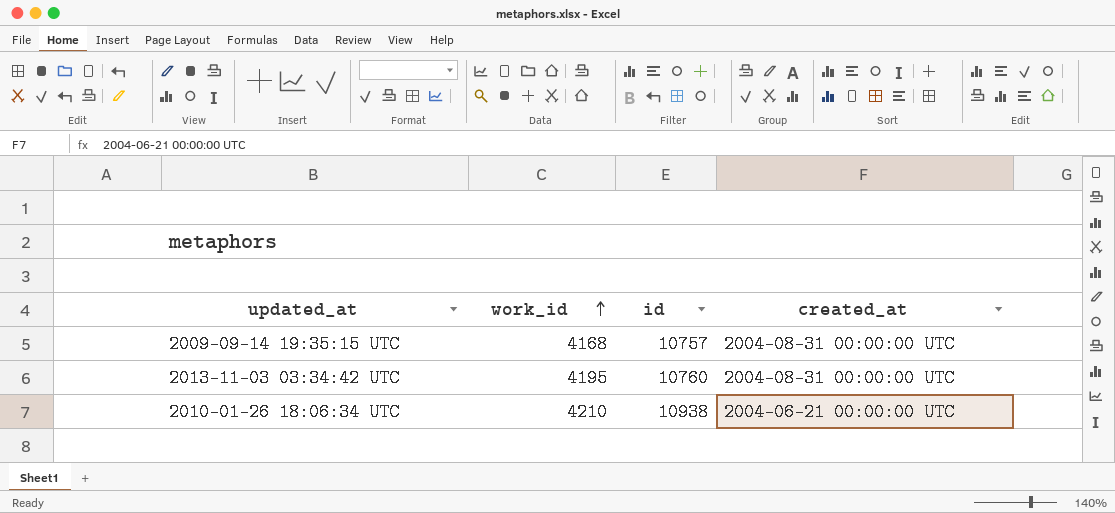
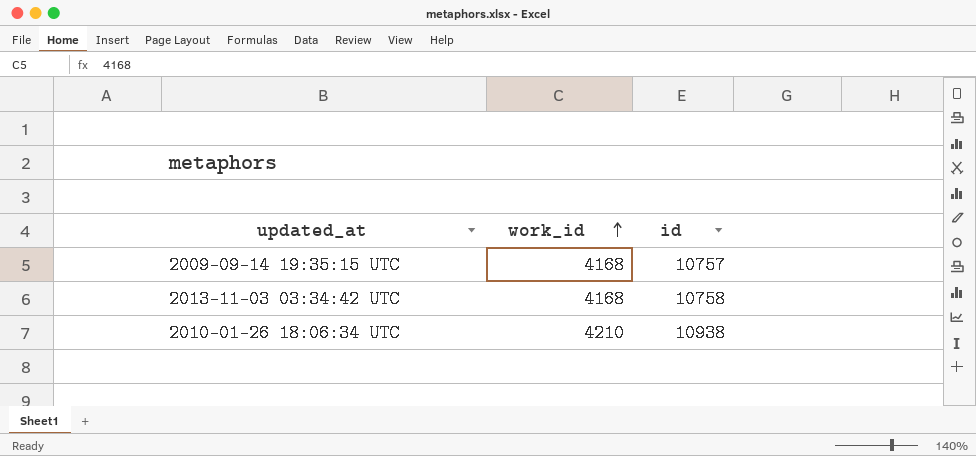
column created_at | position: 4 -> none
2013-11-03 03:34:42 UTC | work_id: 4195 -> 4168
2013-11-03 03:34:42 UTC | id: 10760 -> 10758

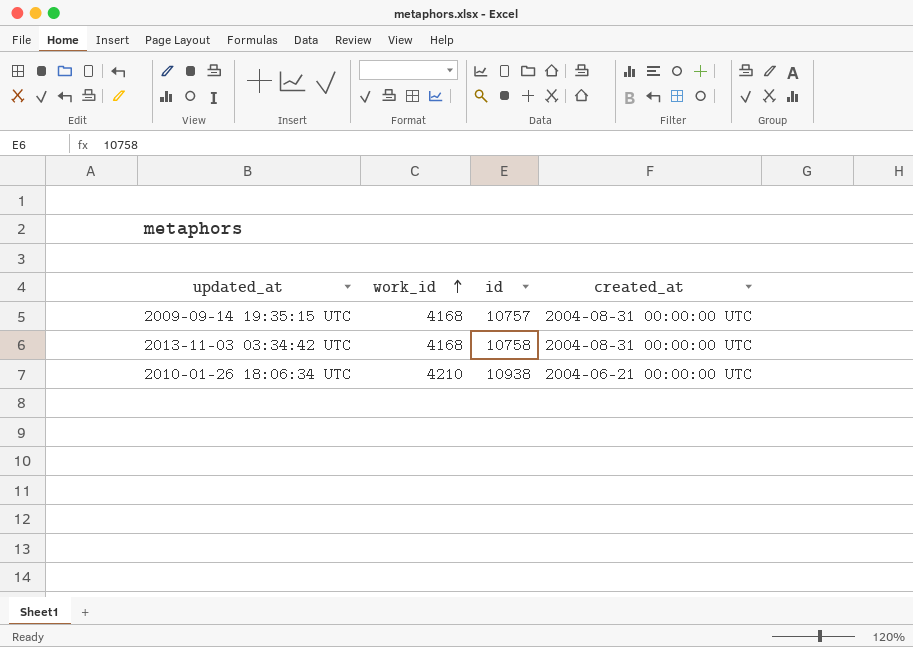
column created_at | position: none -> 4

